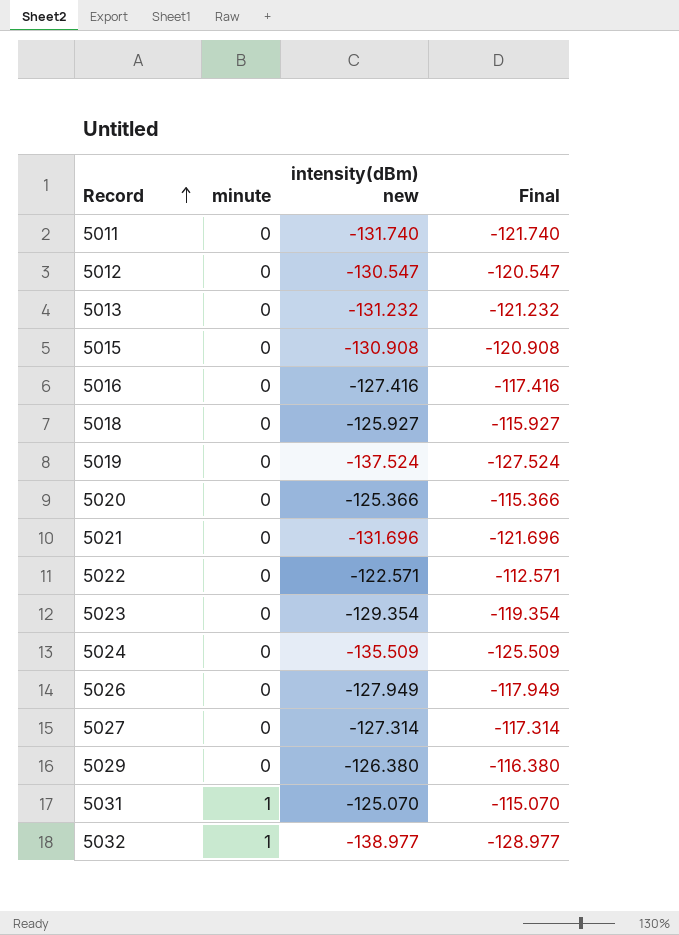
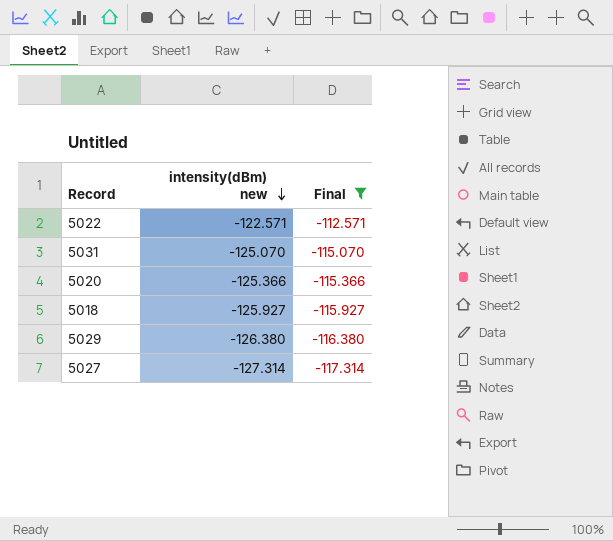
filter: none -> Final >= -117.314
row order: Record ascending -> intensity(dBm) new descending
column minute | position: 2 -> none

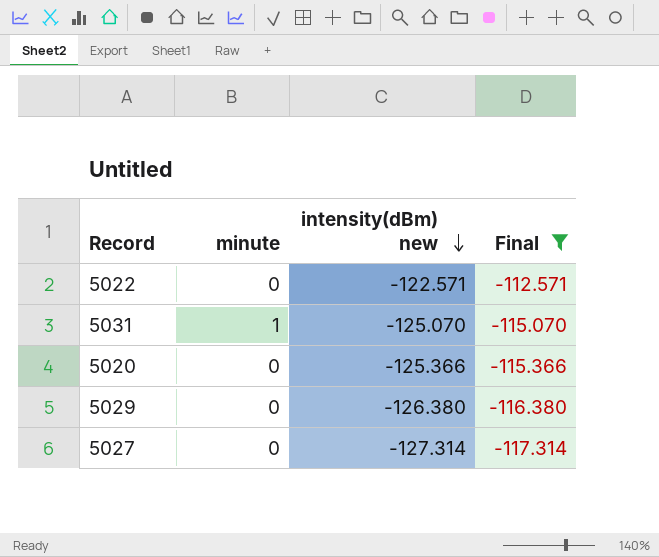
column minute | position: none -> 2
row 5018: -125.927 | -115.927 -> none

